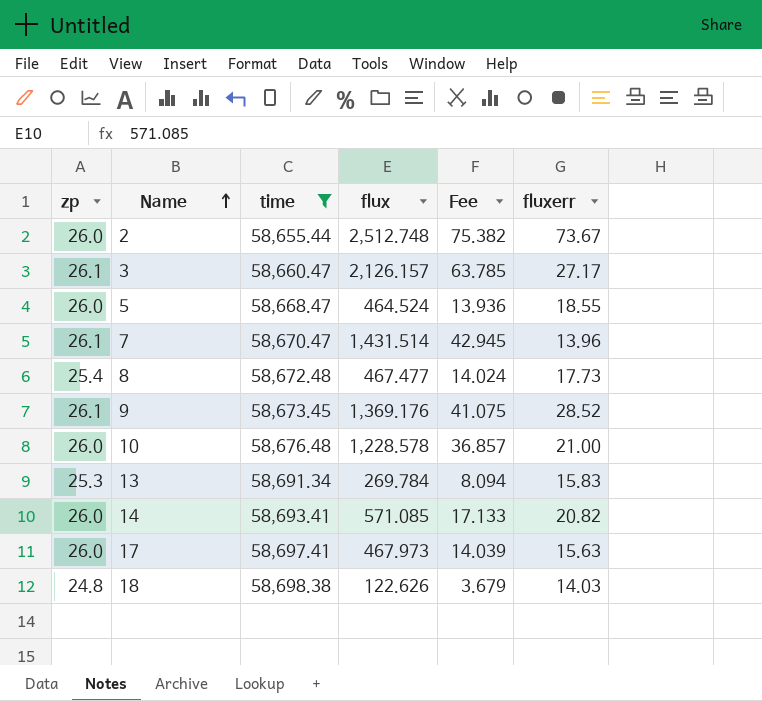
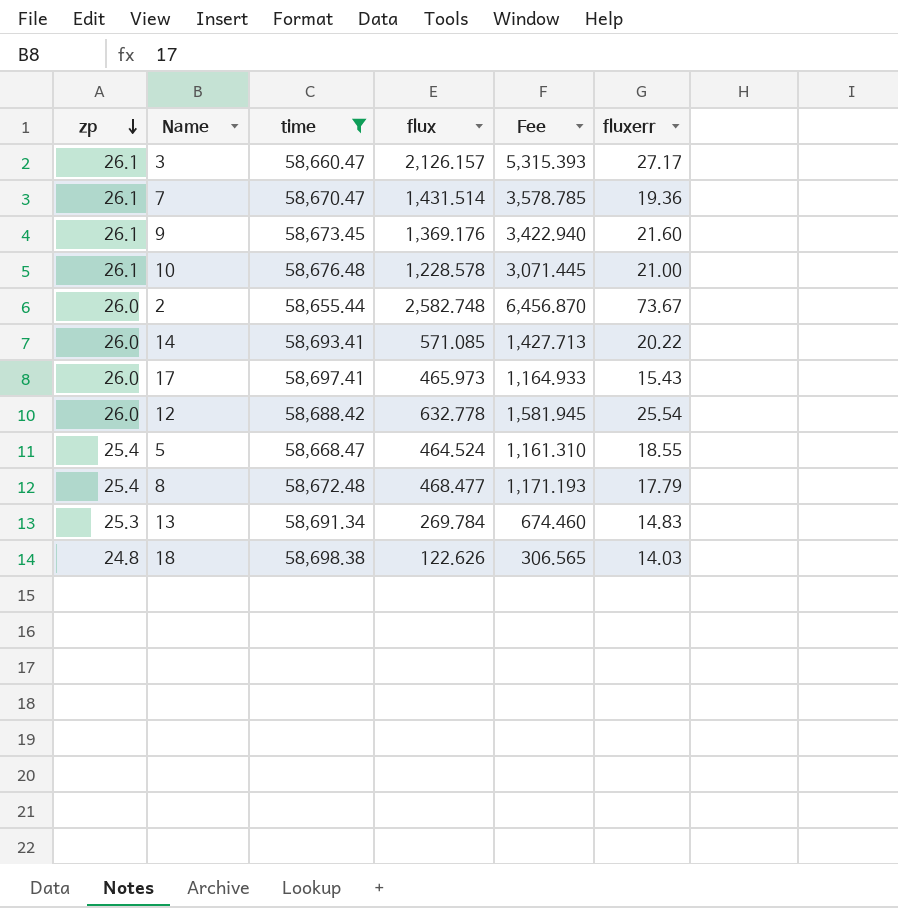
row order: Name ascending -> zp descending
column Fee | formula: [flux] * 0.03 -> [flux] * 2.5
7 | fluxerr: 13.96 -> 19.36
9 | fluxerr: 28.52 -> 21.60
10 | zp: 26.0 -> 26.1
2 | flux: 2,512.748 -> 2,582.748
14 | fluxerr: 20.82 -> 20.22
17 | flux: 467.973 -> 465.973
17 | fluxerr: 15.63 -> 15.43
row 12: none -> 26.0 | 58,688.42 | 632.778 | 1,581.945 | 25.54
5 | zp: 26.0 -> 25.4
8 | flux: 467.477 -> 468.477
8 | fluxerr: 17.73 -> 17.79
13 | fluxerr: 15.83 -> 14.83

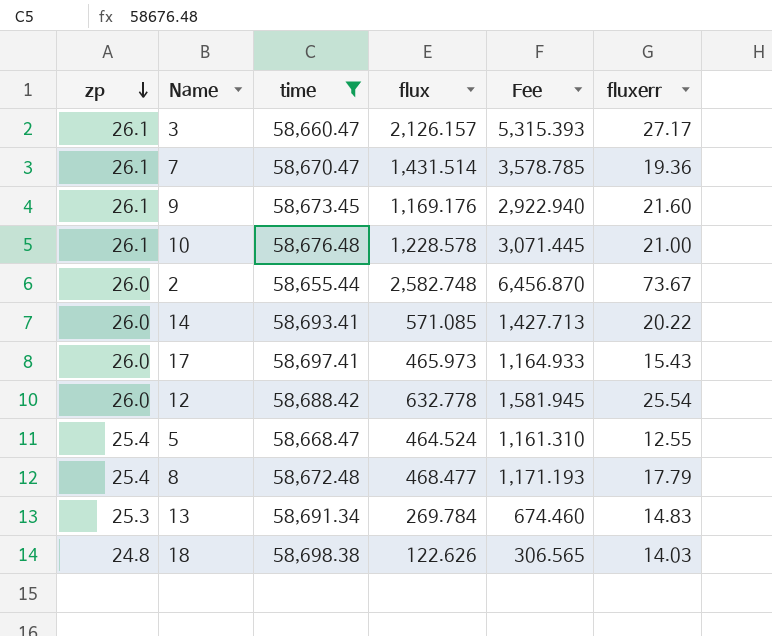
9 | flux: 1,369.176 -> 1,169.176
9 | Fee: 3,422.940 -> 2,922.940
5 | fluxerr: 18.55 -> 12.55

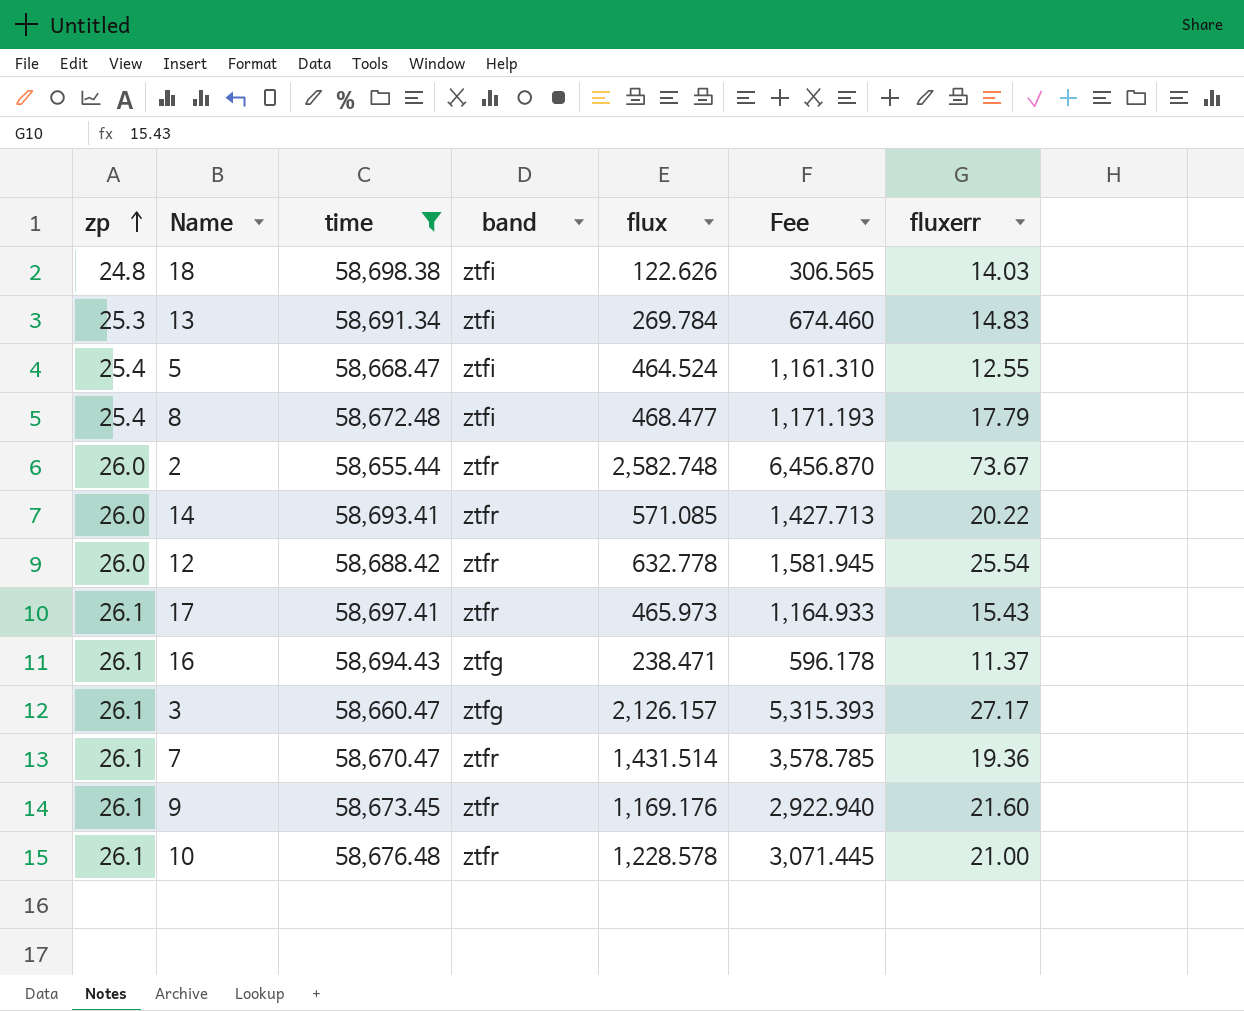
row order: zp descending -> zp ascending
column band | position: none -> 4
17 | zp: 26.0 -> 26.1
row 16: none -> 26.1 | 58,694.43 | ztfg | 238.471 | 596.178 | 11.37

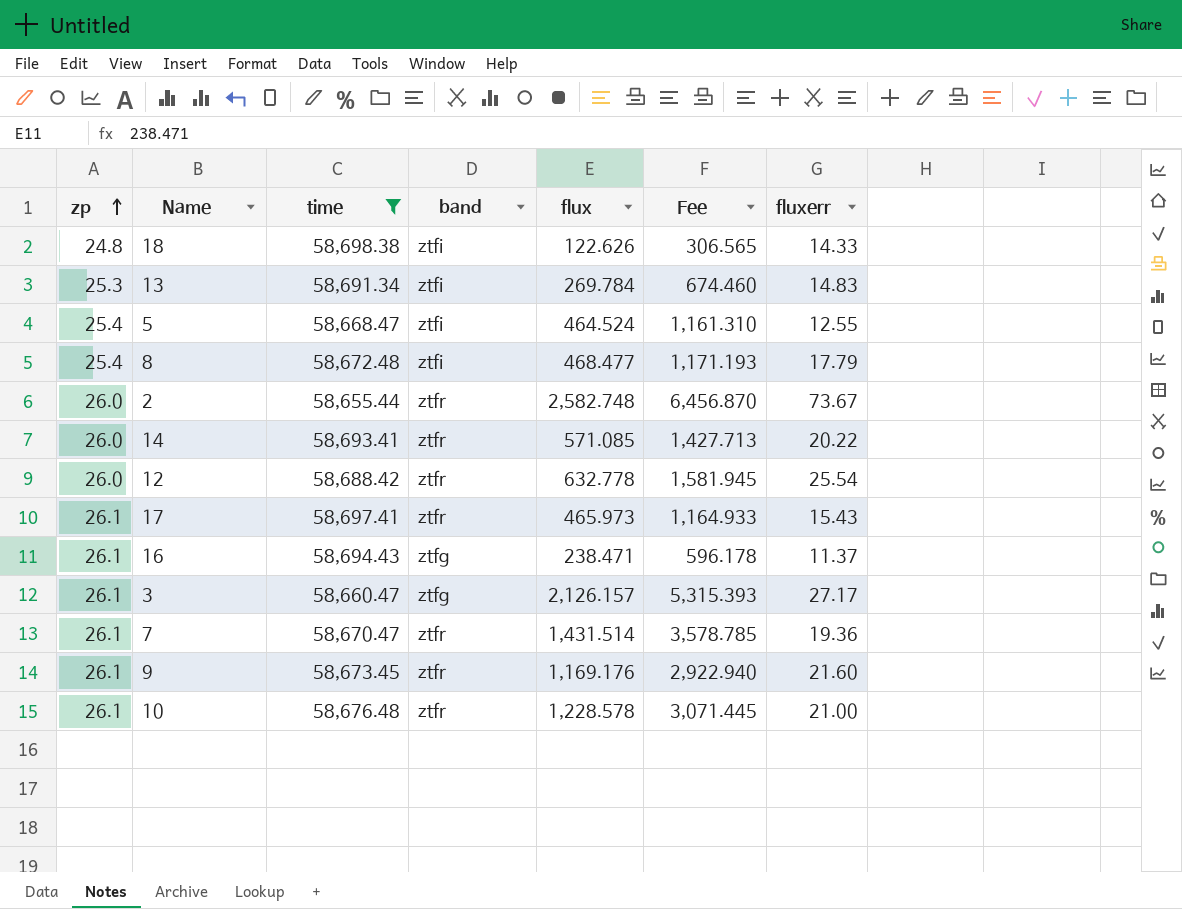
18 | fluxerr: 14.03 -> 14.33

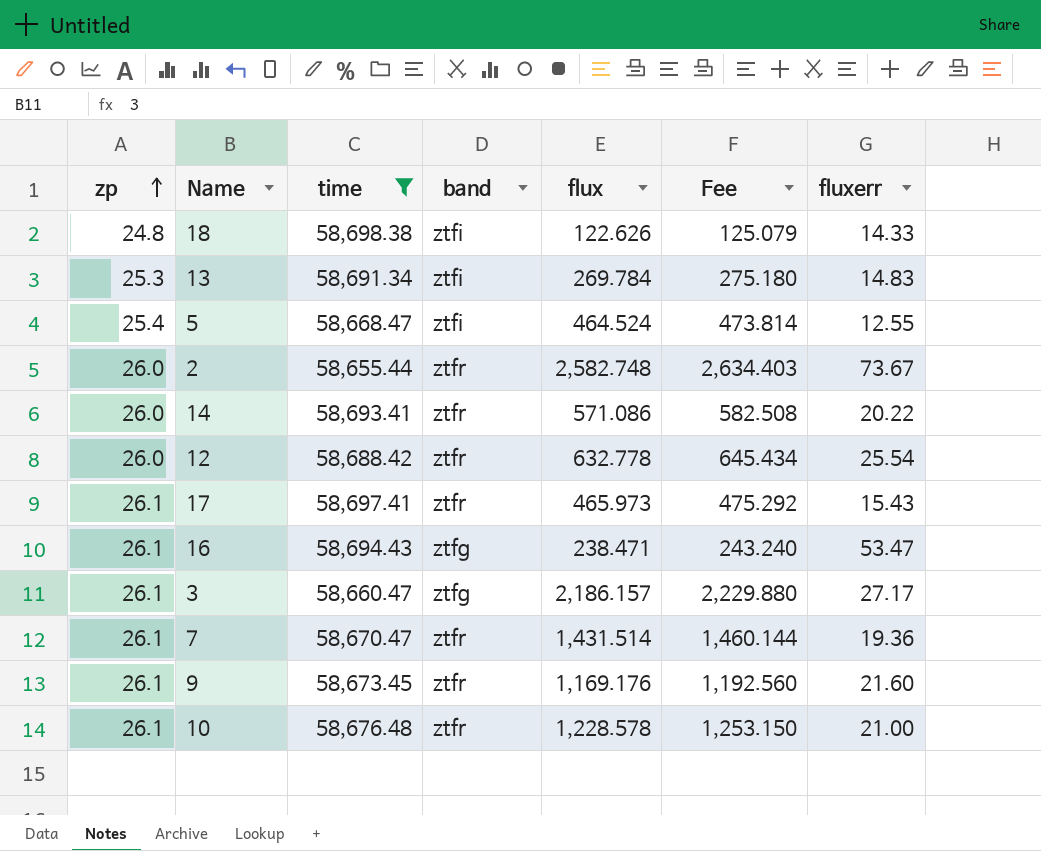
column Fee | formula: [flux] * 2.5 -> [flux] * 1.02
row 8: 25.4 | 58,672.48 | ztfi | 468.477 | 1,171.193 | 17.79 -> none
14 | flux: 571.085 -> 571.086
16 | fluxerr: 11.37 -> 53.47
3 | flux: 2,126.157 -> 2,186.157

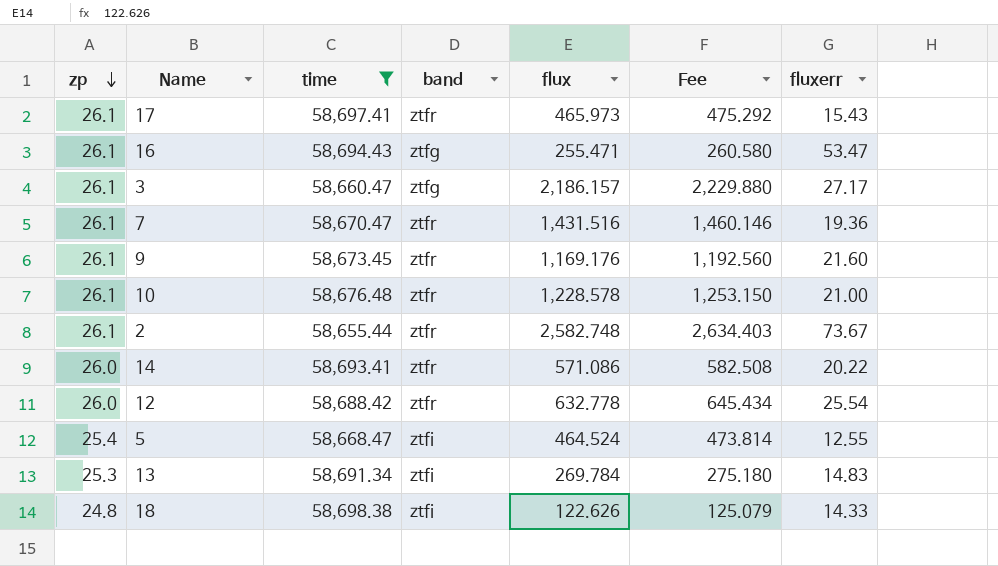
row order: zp ascending -> zp descending
16 | flux: 238.471 -> 255.471
16 | Fee: 243.240 -> 260.580
7 | flux: 1,431.514 -> 1,431.516
7 | Fee: 1,460.144 -> 1,460.146
2 | zp: 26.0 -> 26.1

